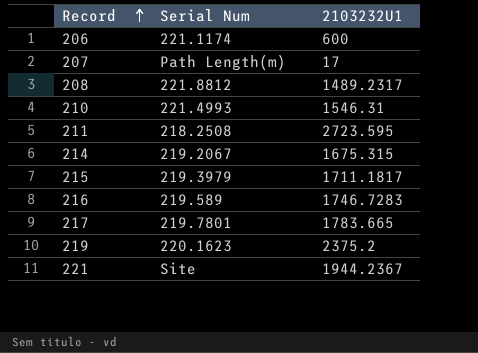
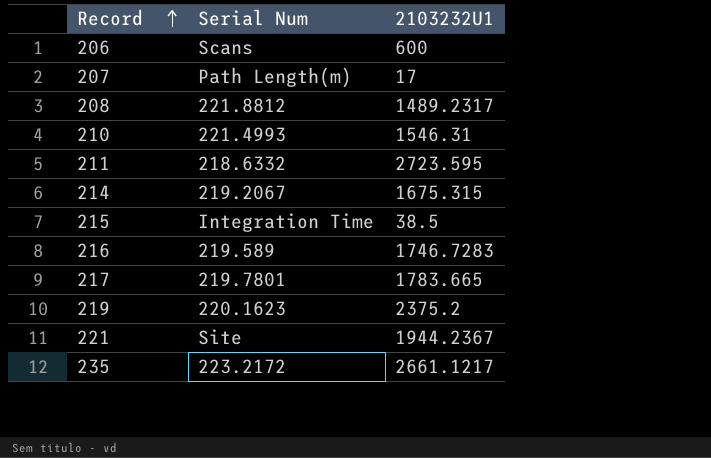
206 | Serial Num: 221.1174 -> Scans
211 | Serial Num: 218.2508 -> 218.6332
215 | Serial Num: 219.3979 -> Integration Time
215 | 2103232U1: 1711.1817 -> 38.5
row 235: none -> 223.2172 | 2661.1217

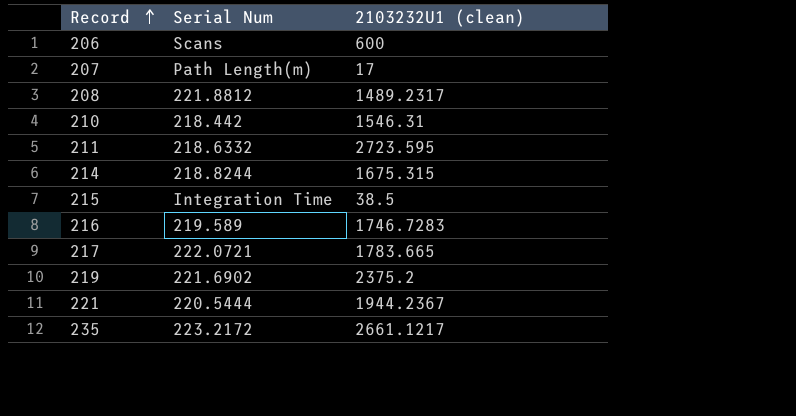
column name: 2103232U1 -> 2103232U1 (clean)
210 | Serial Num: 221.4993 -> 218.442
214 | Serial Num: 219.2067 -> 218.8244
217 | Serial Num: 219.7801 -> 222.0721
219 | Serial Num: 220.1623 -> 221.6902
221 | Serial Num: Site -> 220.5444

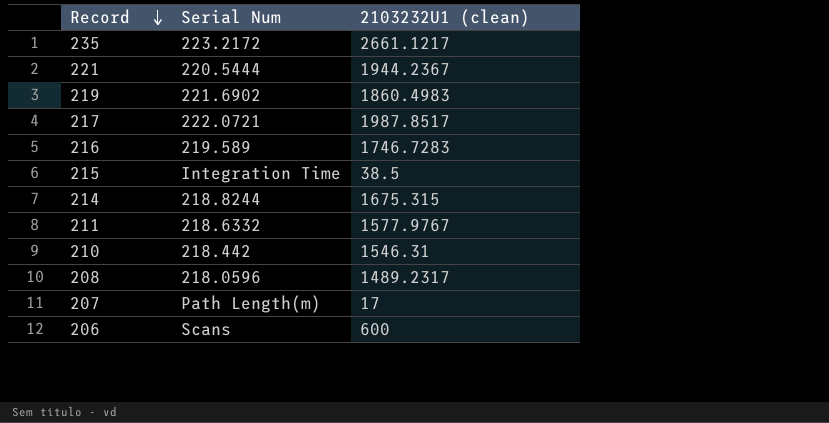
row order: Record ascending -> Record descending
219 | 2103232U1 (clean): 2375.2 -> 1860.4983
217 | 2103232U1 (clean): 1783.665 -> 1987.8517
211 | 2103232U1 (clean): 2723.595 -> 1577.9767
208 | Serial Num: 221.8812 -> 218.0596

